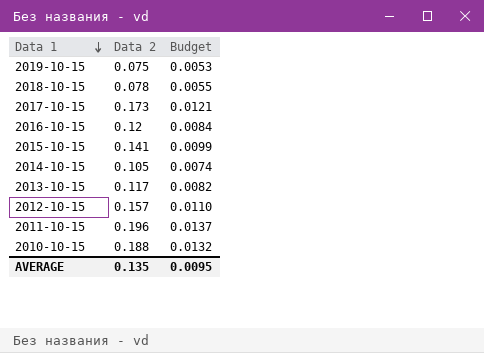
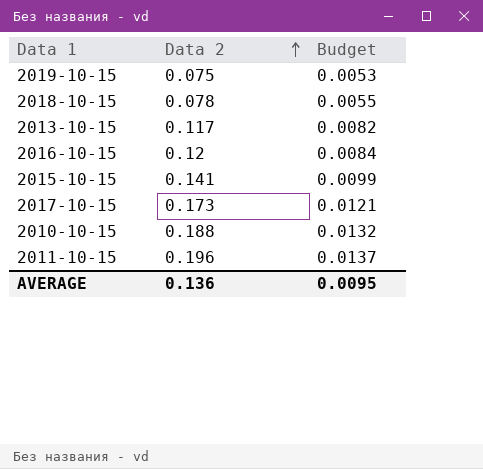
row order: Data 1 descending -> Data 2 ascending
row 2014-10-15: 0.105 | 0.0074 -> none
row 2012-10-15: 0.157 | 0.0110 -> none
AVERAGE | Data 2: 0.135 -> 0.136

